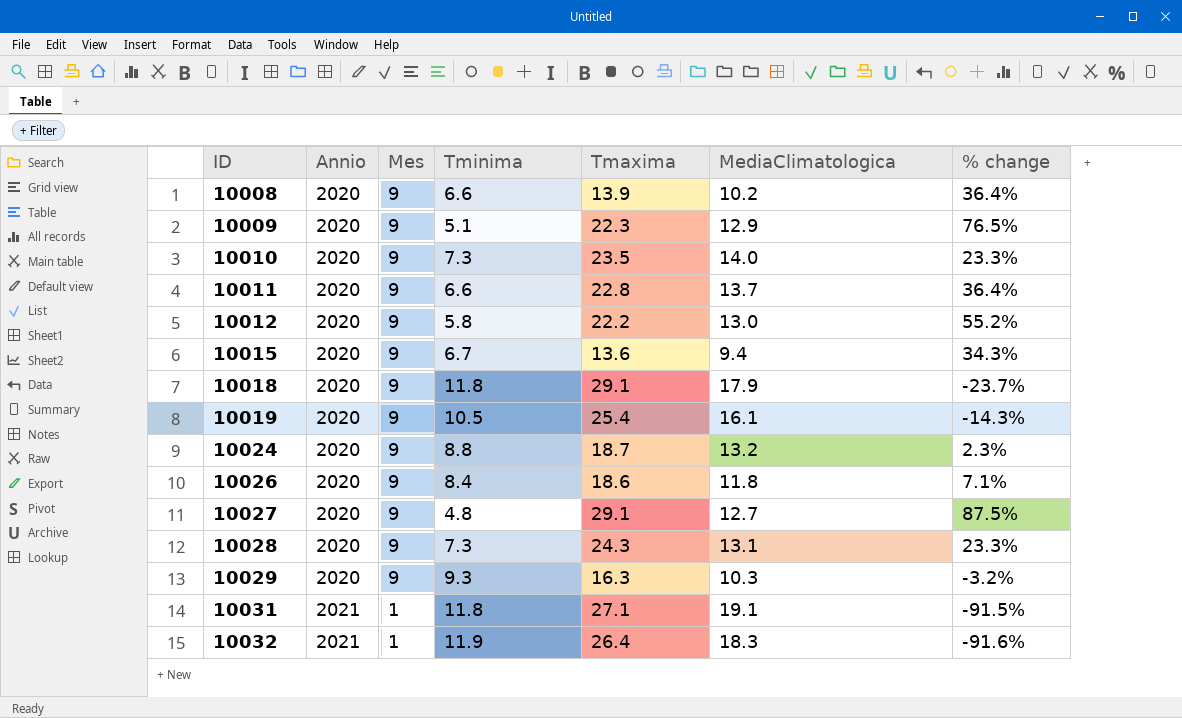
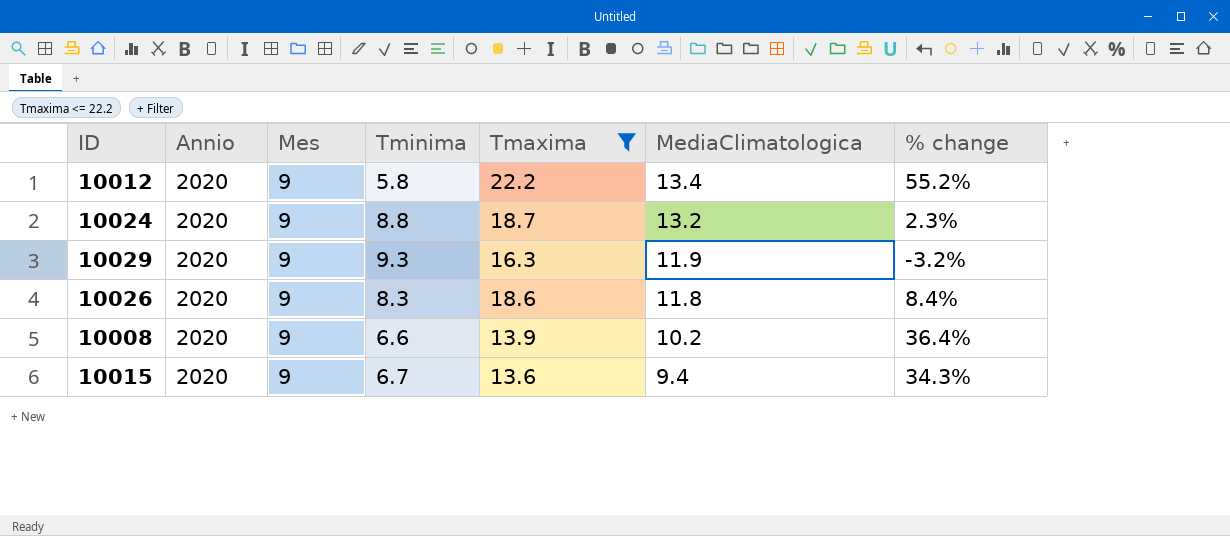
filter: none -> Tmaxima <= 22.2
row order: ID ascending -> MediaClimatologica descending
10012 | MediaClimatologica: 13.0 -> 13.4
10029 | MediaClimatologica: 10.3 -> 11.9
10026 | Tminima: 8.4 -> 8.3
10026 | % change: 7.1% -> 8.4%

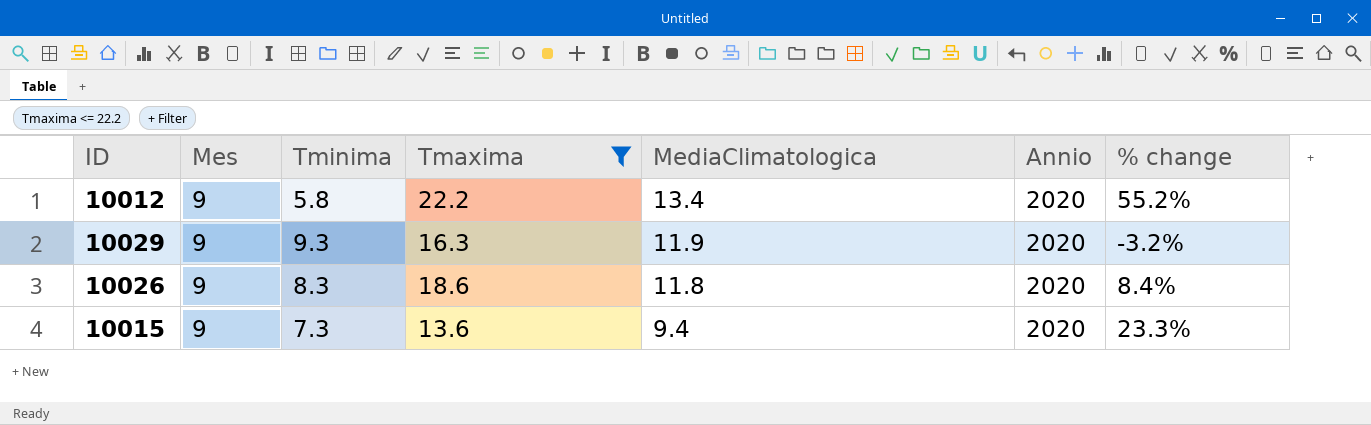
column Annio | position: 2 -> 6
row 10024: 2020 | 9 | 8.8 | 18.7 | 13.2 | 2.3% -> none
row 10008: 2020 | 9 | 6.6 | 13.9 | 10.2 | 36.4% -> none
10015 | Tminima: 6.7 -> 7.3
10015 | % change: 34.3% -> 23.3%

